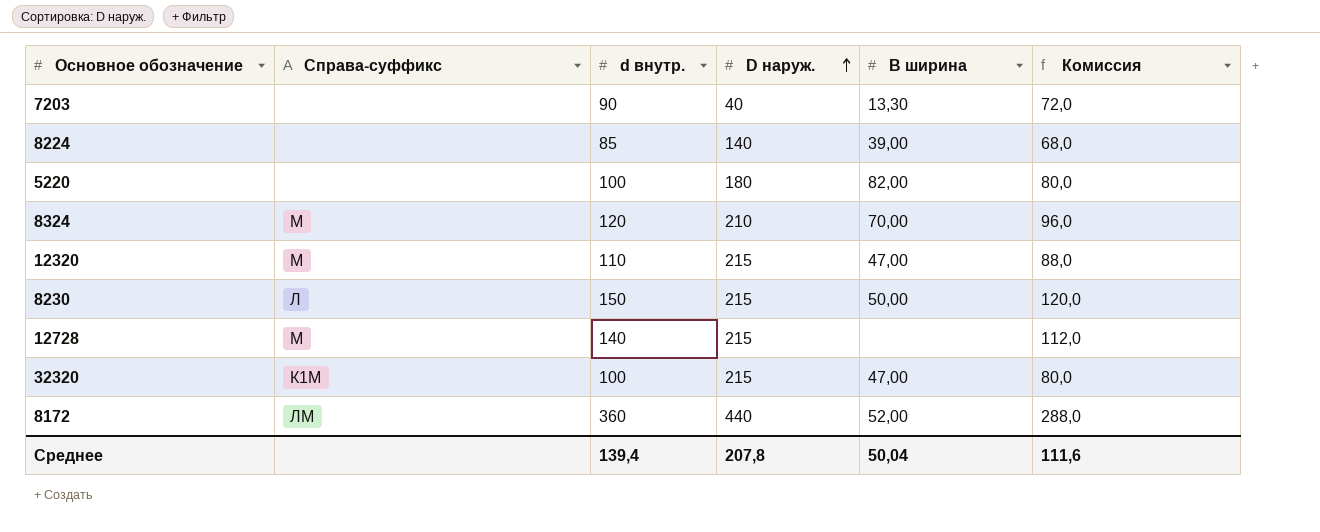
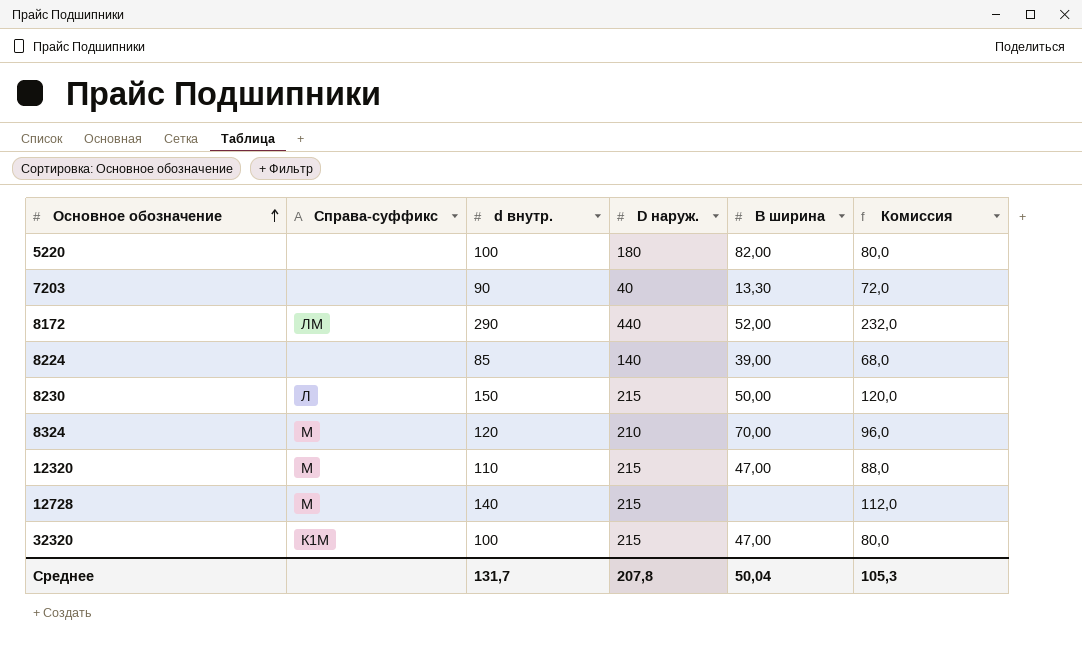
row order: D наруж. ascending -> Основное обозначение ascending
8172 | d внутр.: 360 -> 290
8172 | Комиссия: 288,0 -> 232,0
Среднее | d внутр.: 139,4 -> 131,7
Среднее | Комиссия: 111,6 -> 105,3

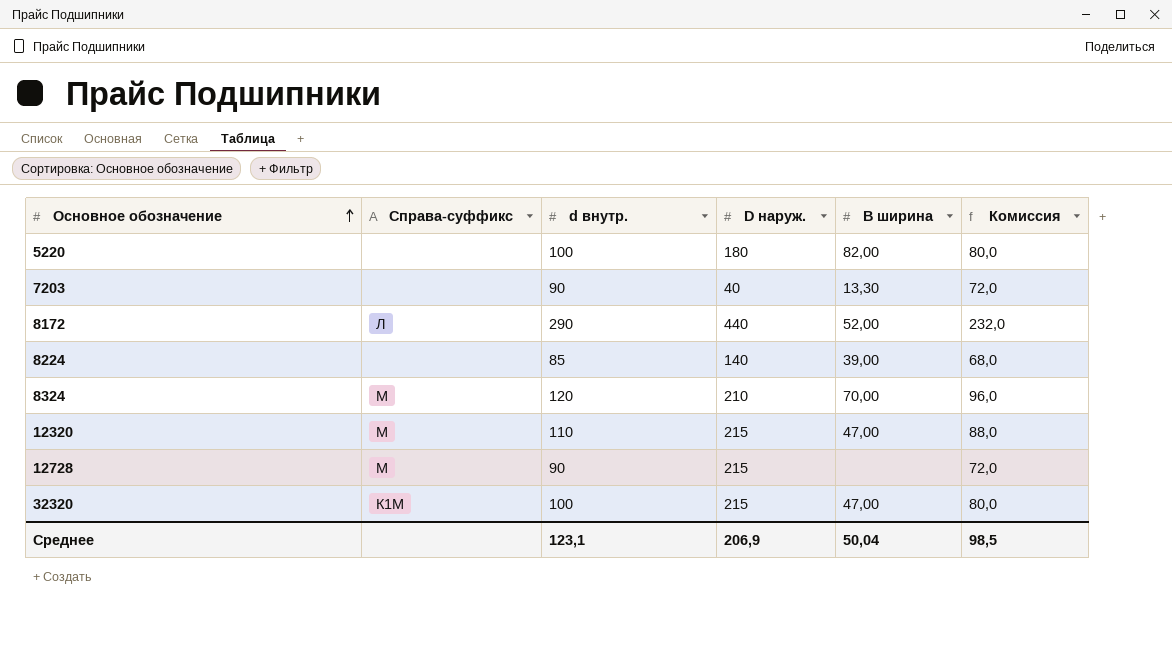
row 8230: Л | 150 | 215 | 50,00 | 120,0 -> none
8172 | Справа-суффикс: ЛМ -> Л
12728 | d внутр.: 140 -> 90
12728 | Комиссия: 112,0 -> 72,0
Среднее | d внутр.: 131,7 -> 123,1
Среднее | D наруж.: 207,8 -> 206,9
Среднее | Комиссия: 105,3 -> 98,5

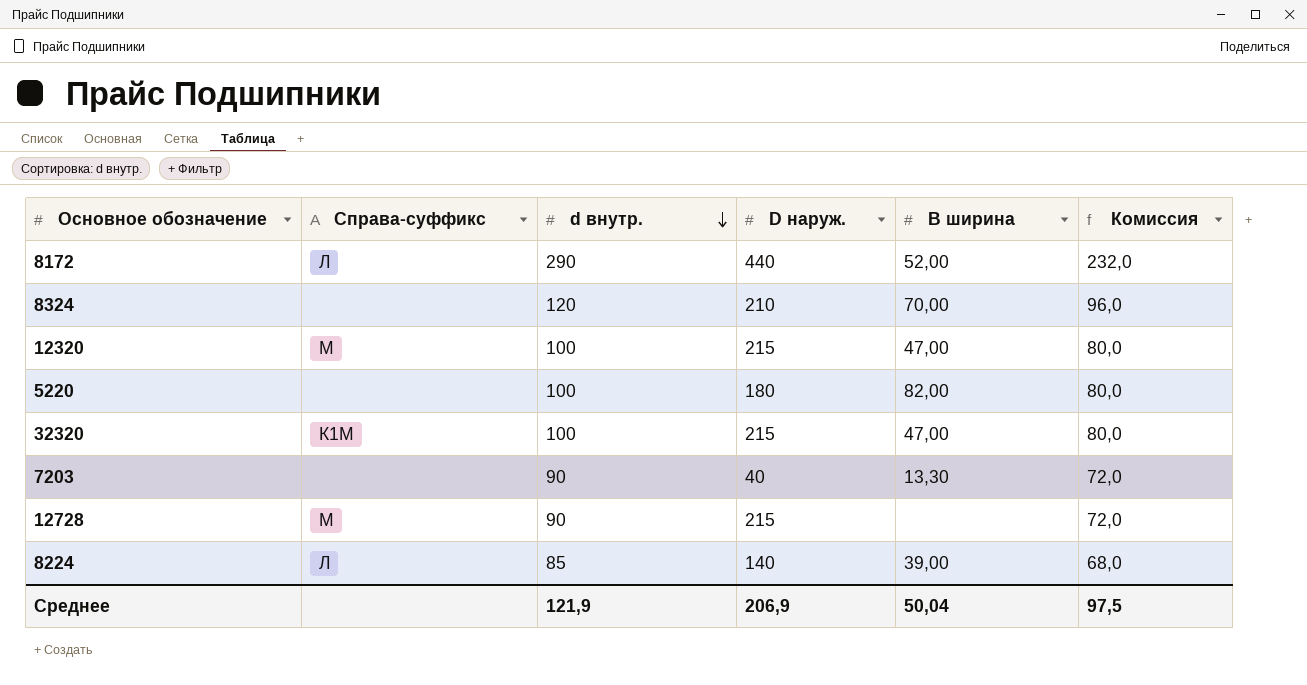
row order: Основное обозначение ascending -> d внутр. descending
8324 | Справа-суффикс: М -> none
12320 | d внутр.: 110 -> 100
12320 | Комиссия: 88,0 -> 80,0
8224 | Справа-суффикс: none -> Л
Среднее | d внутр.: 123,1 -> 121,9
Среднее | Комиссия: 98,5 -> 97,5

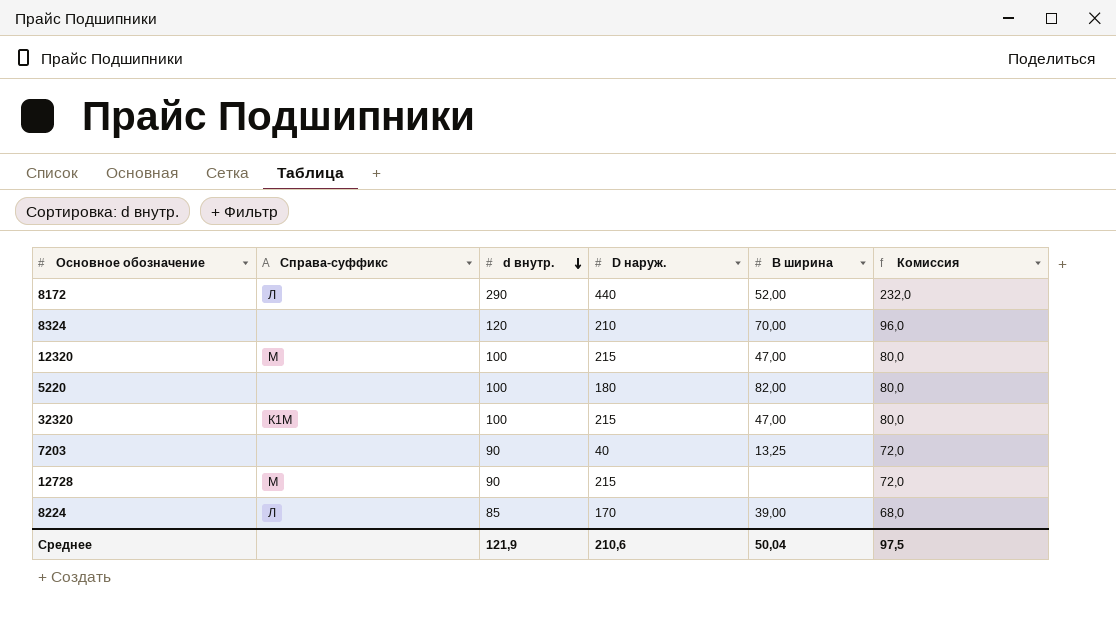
7203 | B ширина: 13,30 -> 13,25
8224 | D наруж.: 140 -> 170
Среднее | D наруж.: 206,9 -> 210,6

